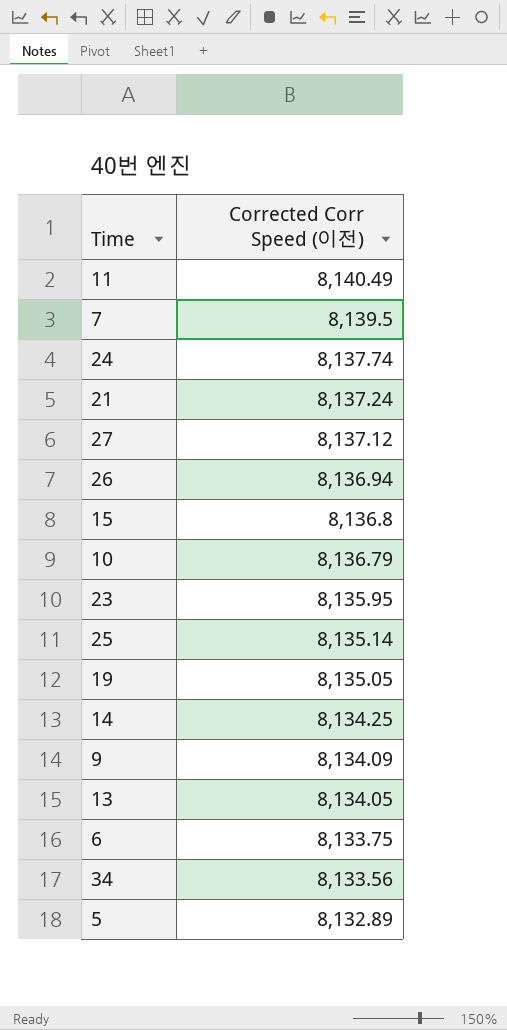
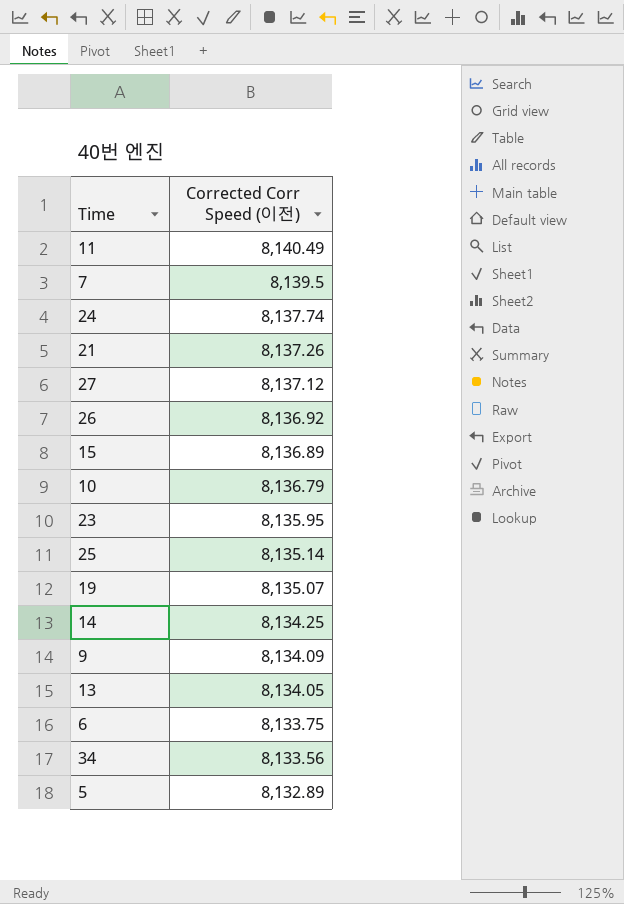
21 | Corrected Corr Speed (이전): 8,137.24 -> 8,137.26
26 | Corrected Corr Speed (이전): 8,136.94 -> 8,136.92
15 | Corrected Corr Speed (이전): 8,136.8 -> 8,136.89
19 | Corrected Corr Speed (이전): 8,135.05 -> 8,135.07

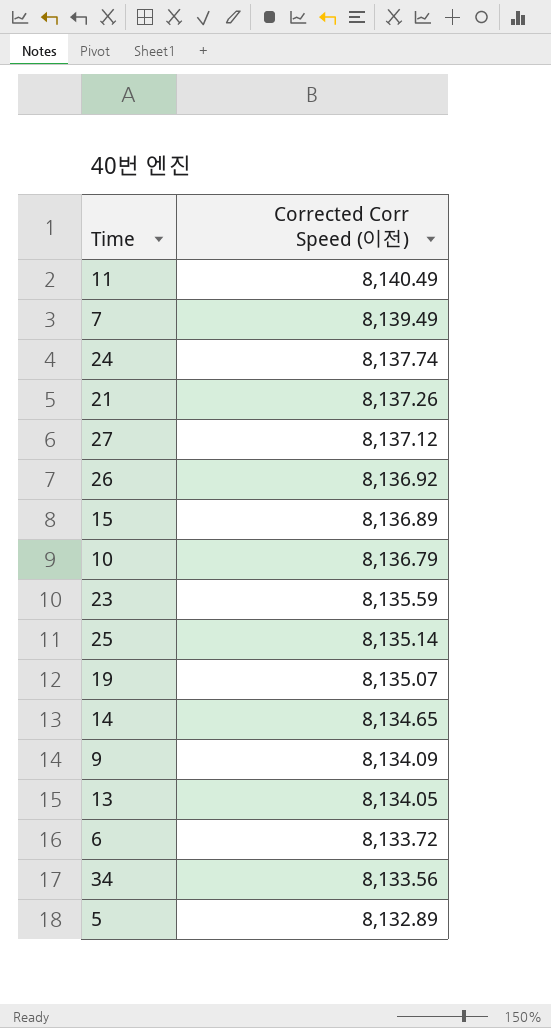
7 | Corrected Corr Speed (이전): 8,139.5 -> 8,139.49
23 | Corrected Corr Speed (이전): 8,135.95 -> 8,135.59
14 | Corrected Corr Speed (이전): 8,134.25 -> 8,134.65
6 | Corrected Corr Speed (이전): 8,133.75 -> 8,133.72

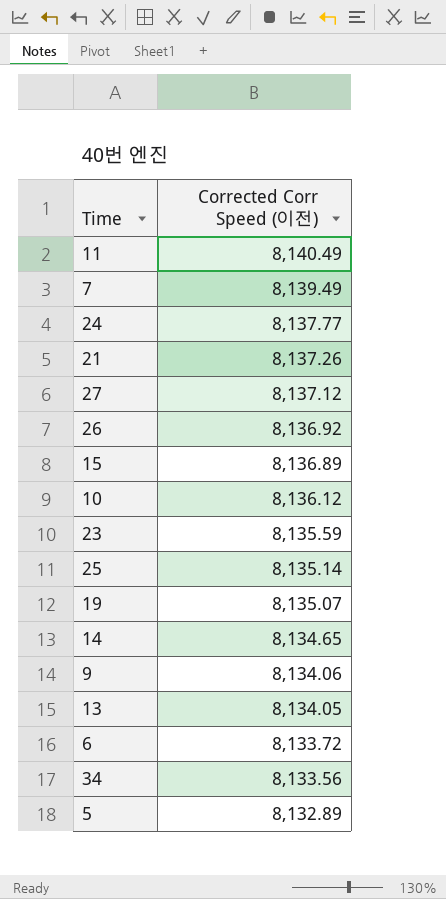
24 | Corrected Corr Speed (이전): 8,137.74 -> 8,137.77
10 | Corrected Corr Speed (이전): 8,136.79 -> 8,136.12
9 | Corrected Corr Speed (이전): 8,134.09 -> 8,134.06

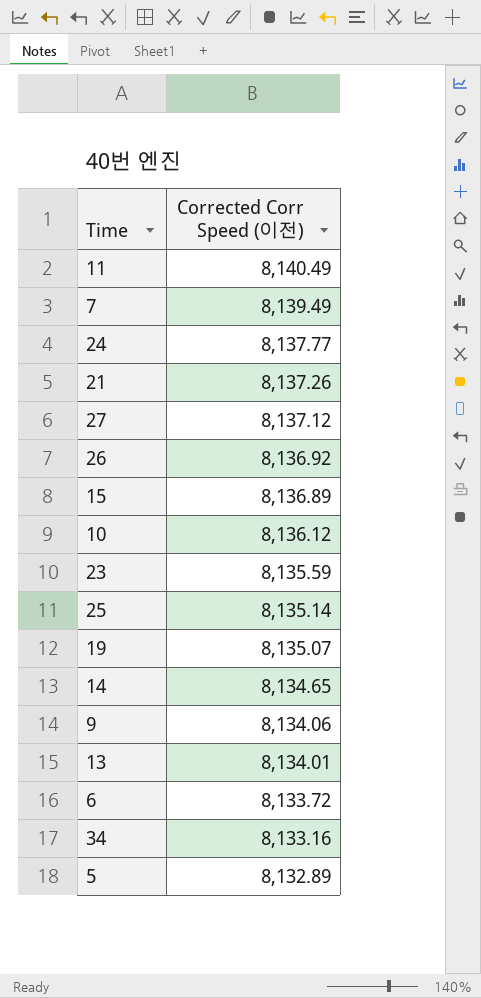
13 | Corrected Corr Speed (이전): 8,134.05 -> 8,134.01
34 | Corrected Corr Speed (이전): 8,133.56 -> 8,133.16

